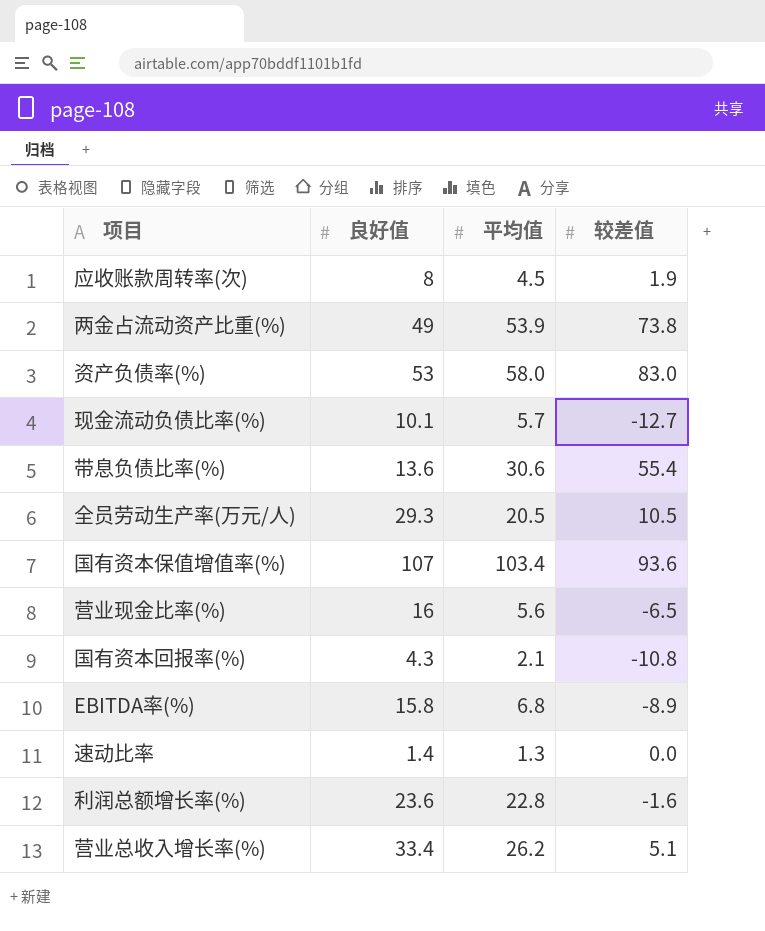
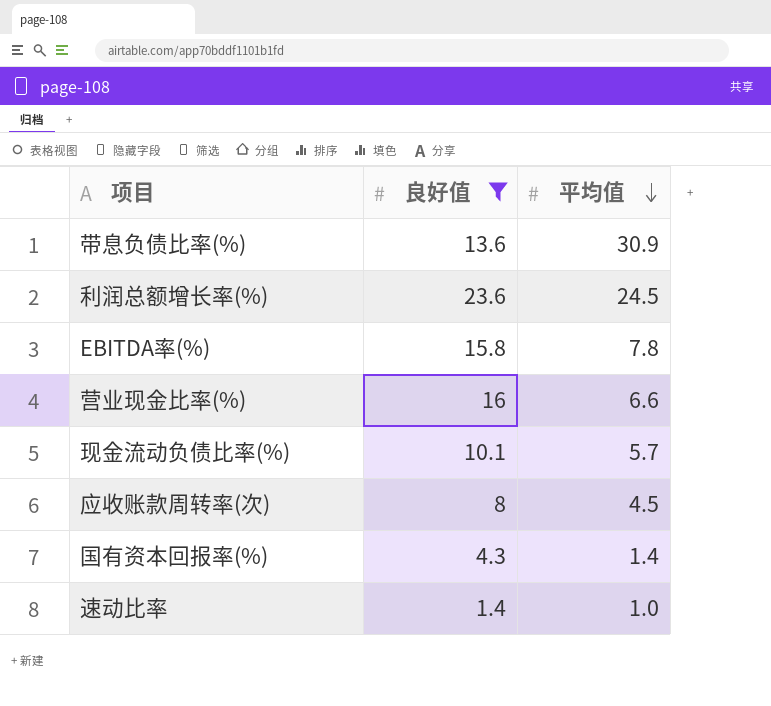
filter: none -> 良好值 <= 23.6
row order: none -> 平均值 descending
column 较差值 | position: 4 -> none
带息负债比率(%) | 平均值: 30.6 -> 30.9
利润总额增长率(%) | 平均值: 22.8 -> 24.5
EBITDA率(%) | 平均值: 6.8 -> 7.8
营业现金比率(%) | 平均值: 5.6 -> 6.6
国有资本回报率(%) | 平均值: 2.1 -> 1.4
速动比率 | 平均值: 1.3 -> 1.0

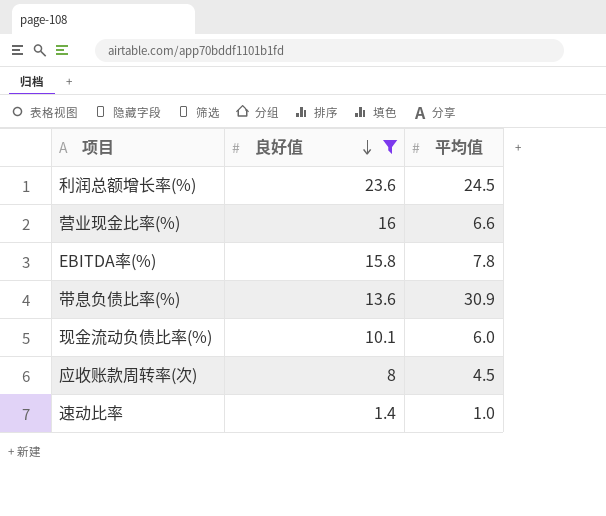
row order: 平均值 descending -> 良好值 descending
row 国有资本回报率(%): 4.3 | 1.4 -> none
现金流动负债比率(%) | 平均值: 5.7 -> 6.0

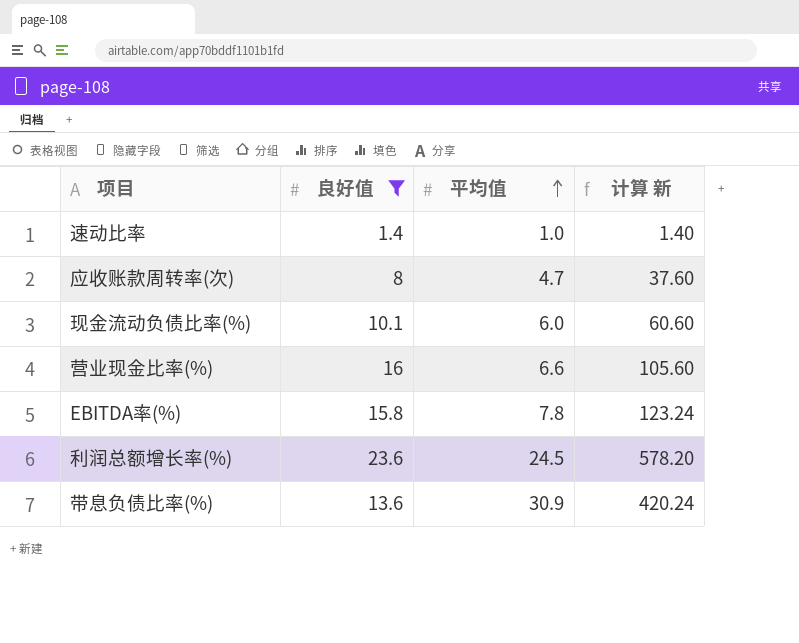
row order: 良好值 descending -> 平均值 ascending
column 计算 新 | formula: none -> [良好值] * [平均值]
应收账款周转率(次) | 平均值: 4.5 -> 4.7

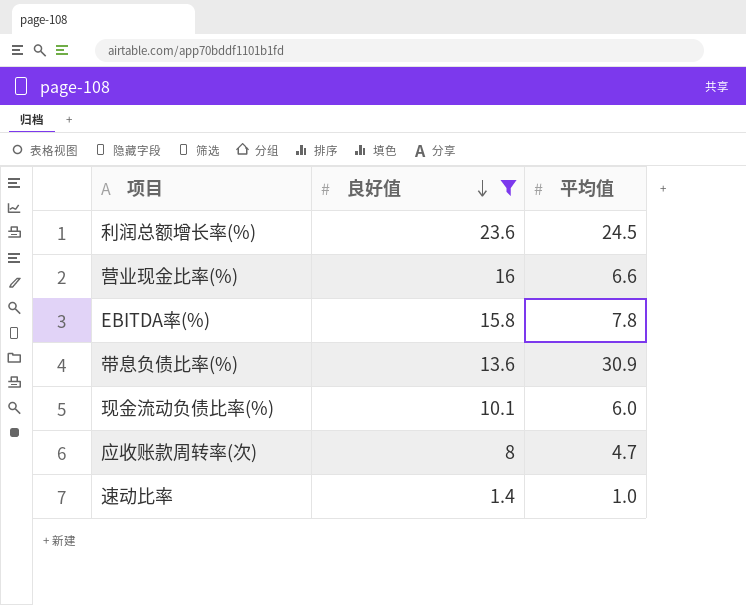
row order: 平均值 ascending -> 良好值 descending
column 计算 新 | formula: [良好值] * [平均值] -> none

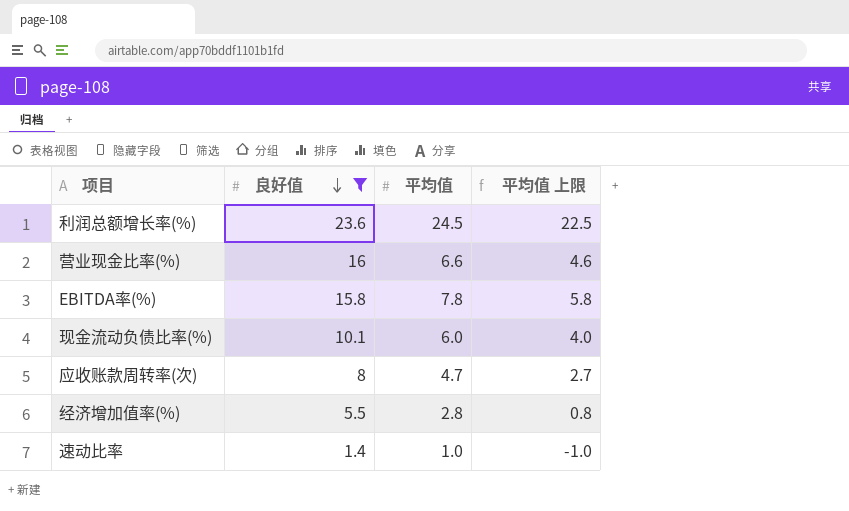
column 平均值 上限 | formula: none -> [平均值] - 2
row 带息负债比率(%): 13.6 | 30.9 -> none
row 经济增加值率(%): none -> 5.5 | 2.8 | 0.8

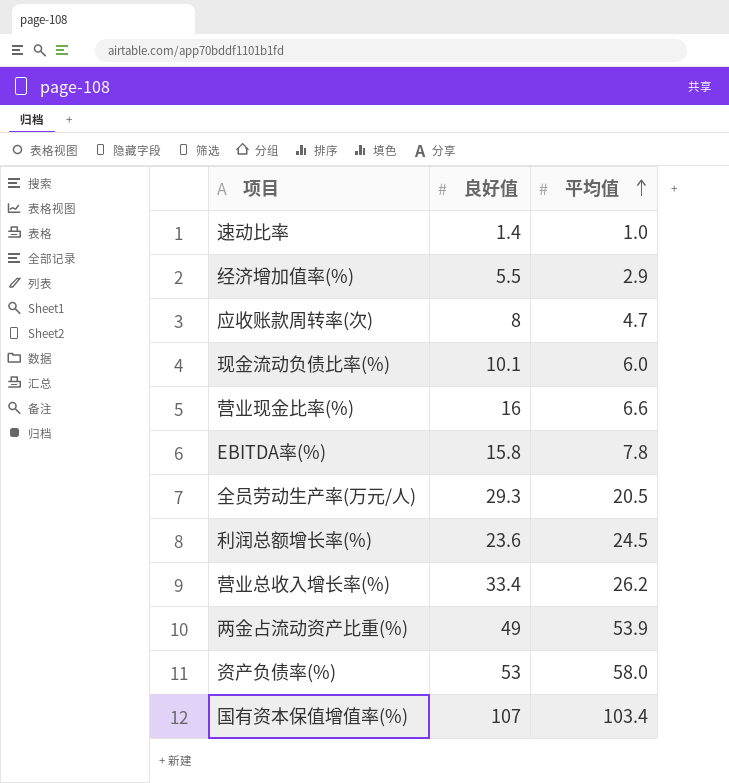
filter: 良好值 <= 23.6 -> none
row order: 良好值 descending -> 平均值 ascending
column 平均值 上限 | formula: [平均值] - 2 -> none
经济增加值率(%) | 平均值: 2.8 -> 2.9

